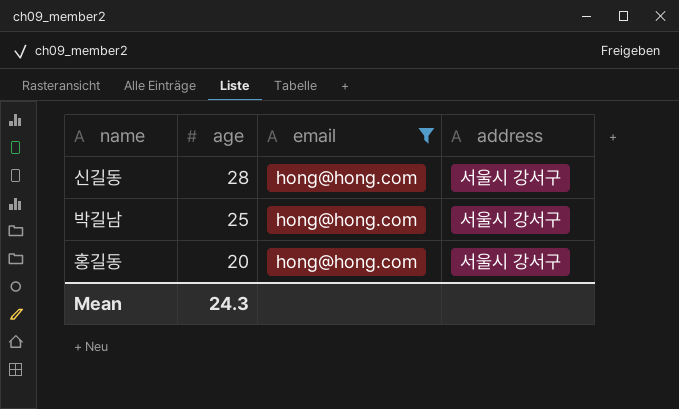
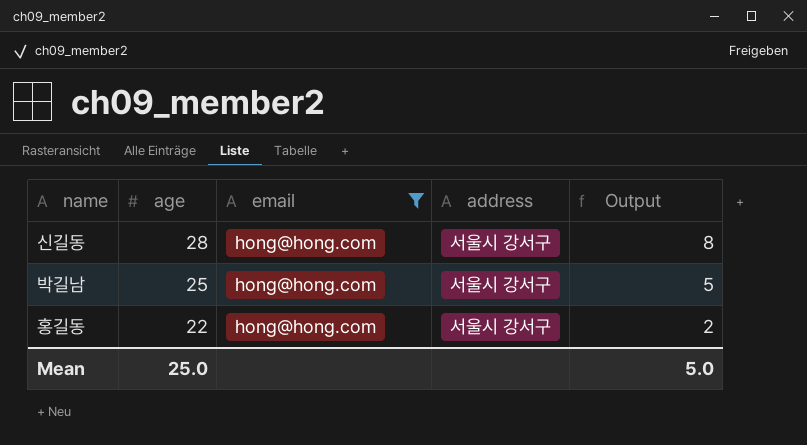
column Output | formula: none -> [age] - 20
홍길동 | age: 20 -> 22
Mean | age: 24.3 -> 25.0

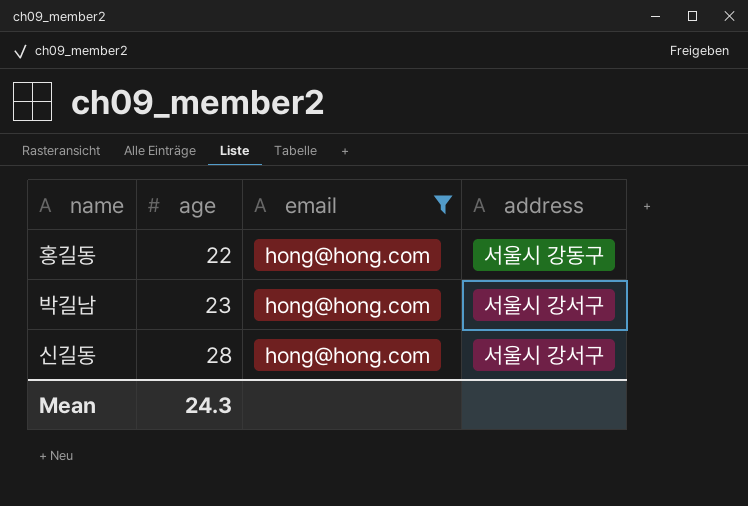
row order: age descending -> age ascending
column Output | formula: [age] - 20 -> none
홍길동 | address: 서울시 강서구 -> 서울시 강동구
박길남 | age: 25 -> 23
Mean | age: 25.0 -> 24.3

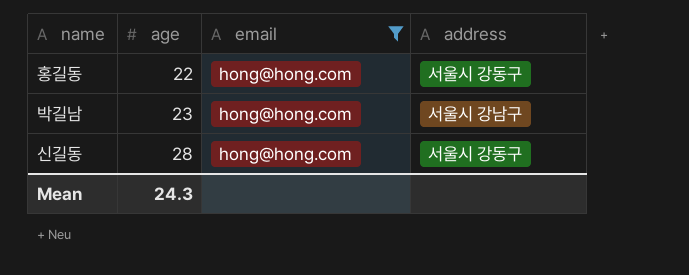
박길남 | address: 서울시 강서구 -> 서울시 강남구
신길동 | address: 서울시 강서구 -> 서울시 강동구

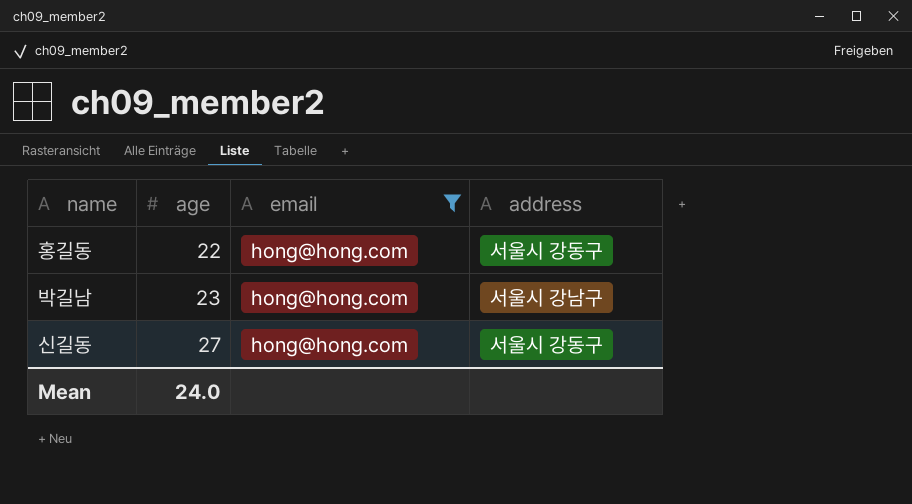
신길동 | age: 28 -> 27
Mean | age: 24.3 -> 24.0

